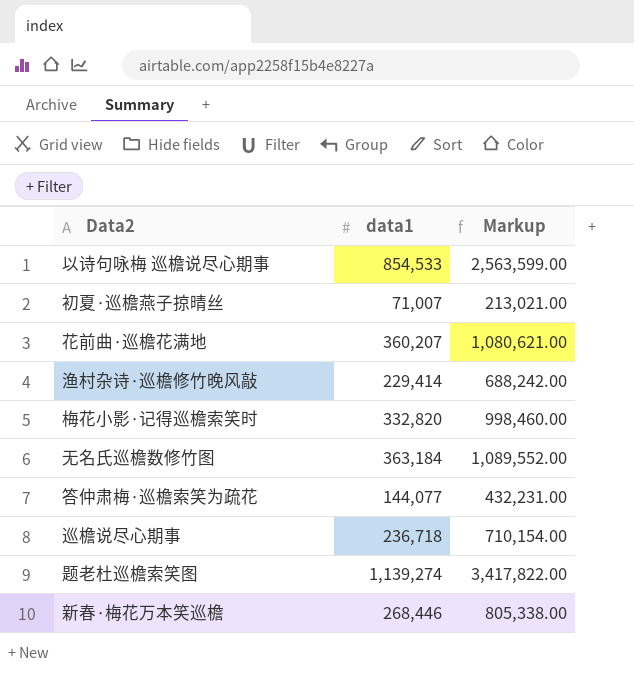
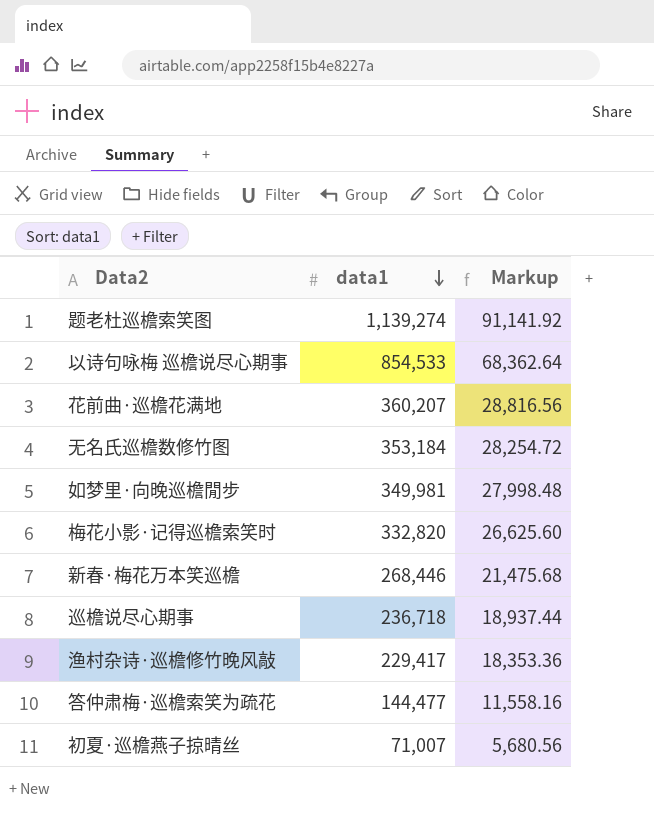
row order: none -> data1 descending
column Markup | formula: [data1] * 3 -> [data1] * 0.08
无名氏巡檐数修竹图 | data1: 363,184 -> 353,184
row 如梦里·向晚巡檐閒步: none -> 349,981 | 27,998.48
渔村杂诗·巡檐修竹晚风敲 | data1: 229,414 -> 229,417
答仲肃梅·巡檐索笑为疏花 | data1: 144,077 -> 144,477

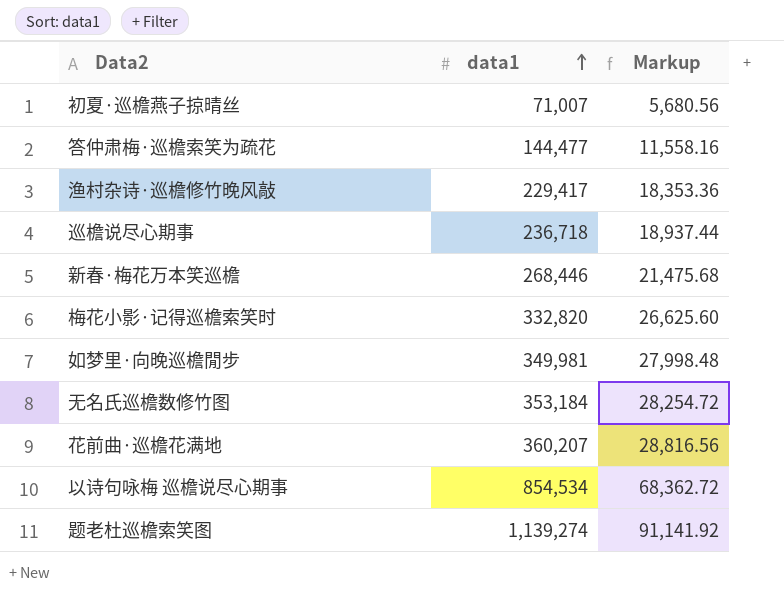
row order: data1 descending -> data1 ascending
以诗句咏梅 巡檐说尽心期事 | data1: 854,533 -> 854,534
以诗句咏梅 巡檐说尽心期事 | Markup: 68,362.64 -> 68,362.72

